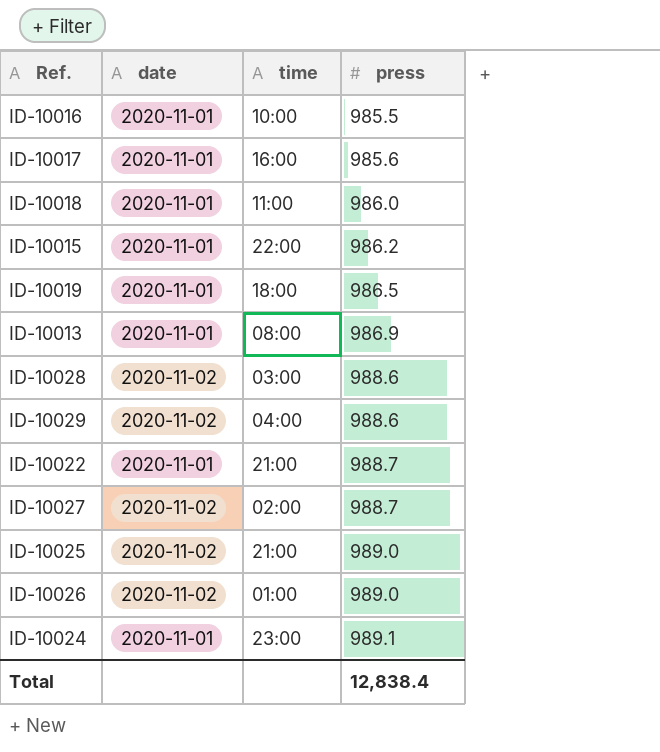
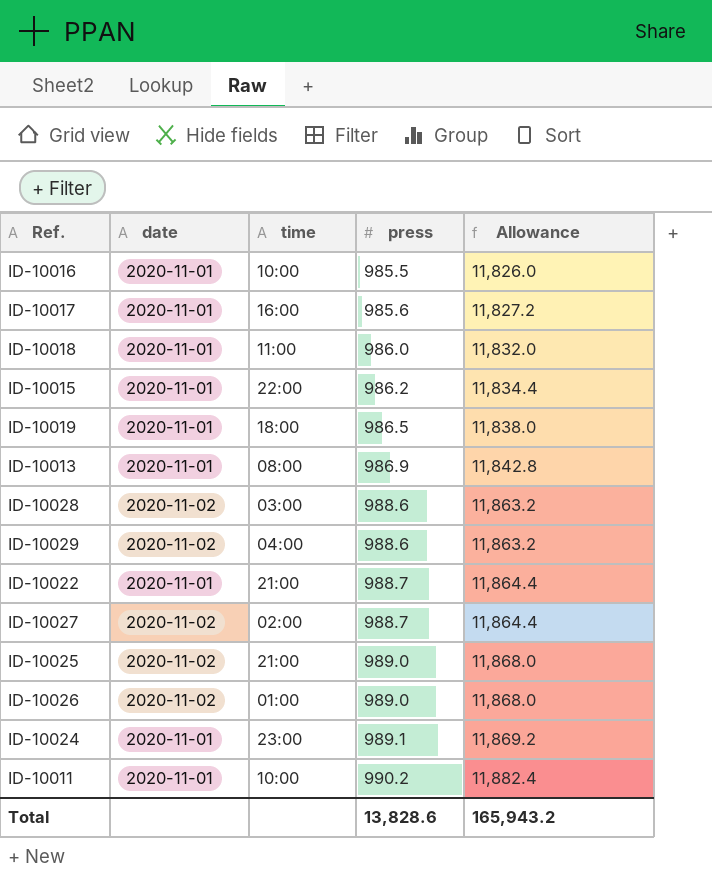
column Allowance | formula: none -> [press] * 12
row ID-10011: none -> 2020-11-01 | 10:00 | 990.2 | 11,882.4
Total | press: 12,838.4 -> 13,828.6

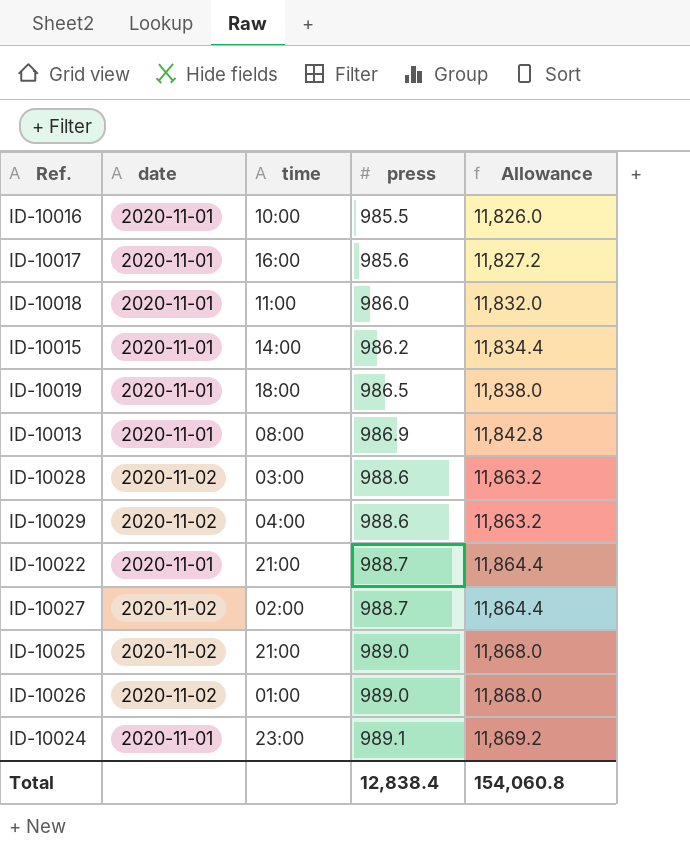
row ID-10011: 2020-11-01 | 10:00 | 990.2 | 11,882.4 -> none
ID-10015 | time: 22:00 -> 14:00
Total | press: 13,828.6 -> 12,838.4
Total | Allowance: 165,943.2 -> 154,060.8

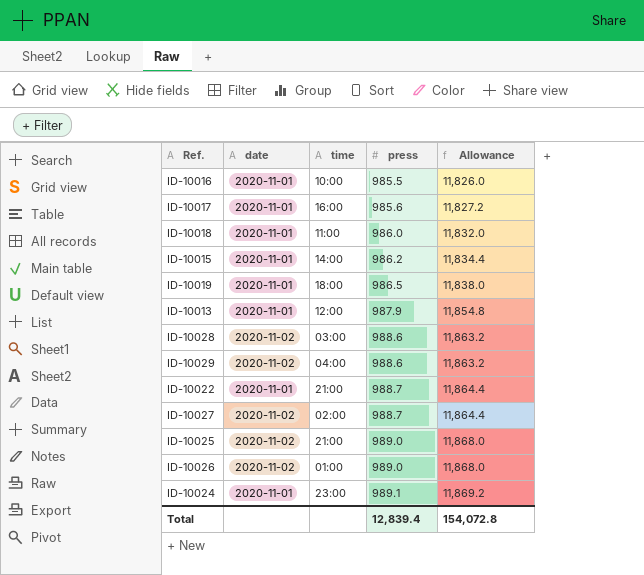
ID-10013 | time: 08:00 -> 12:00
ID-10013 | press: 986.9 -> 987.9
ID-10013 | Allowance: 11,842.8 -> 11,854.8
Total | press: 12,838.4 -> 12,839.4
Total | Allowance: 154,060.8 -> 154,072.8

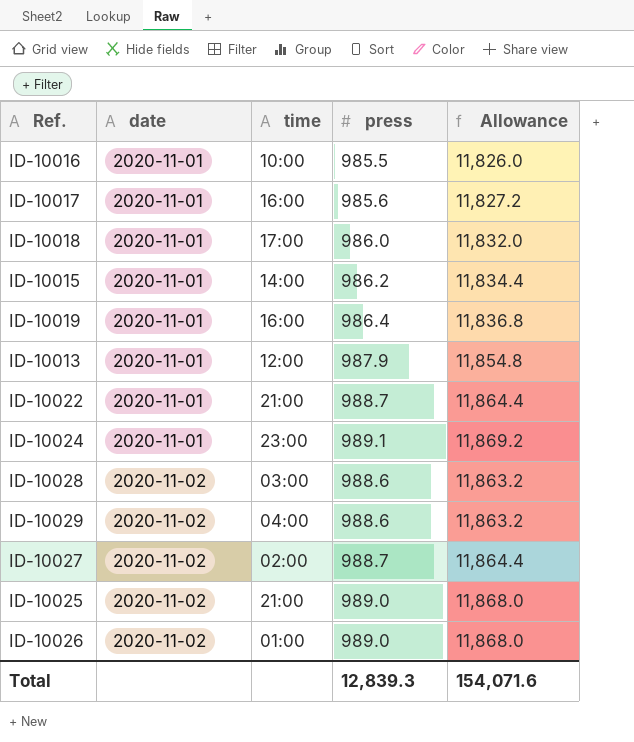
row order: press ascending -> date ascending
ID-10018 | time: 11:00 -> 17:00
ID-10019 | time: 18:00 -> 16:00
ID-10019 | press: 986.5 -> 986.4
ID-10019 | Allowance: 11,838.0 -> 11,836.8
Total | press: 12,839.4 -> 12,839.3
Total | Allowance: 154,072.8 -> 154,071.6

